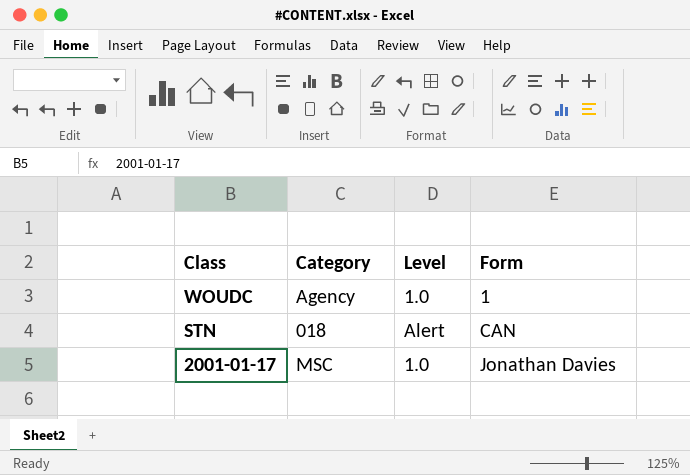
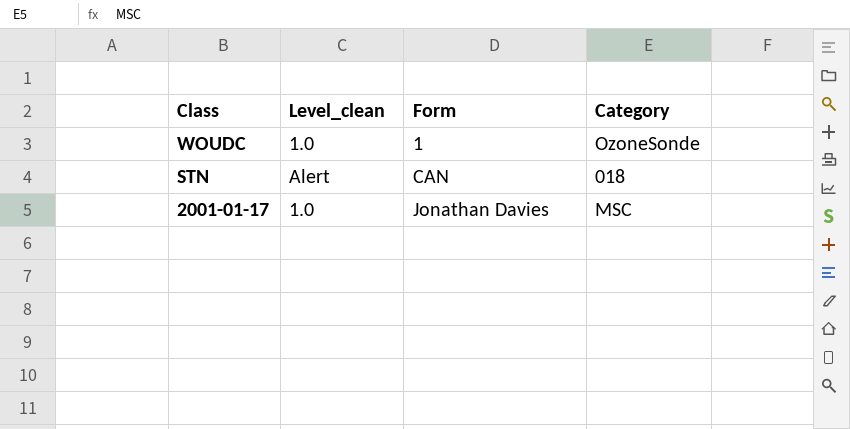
column name: Level -> Level_clean
column Category | position: 2 -> 4
WOUDC | Category: Agency -> OzoneSonde

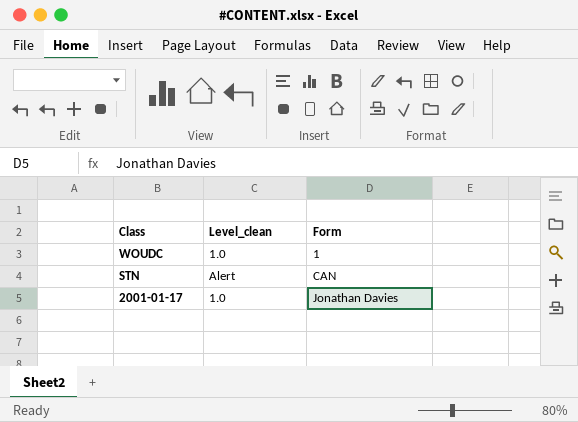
column Category | position: 4 -> none

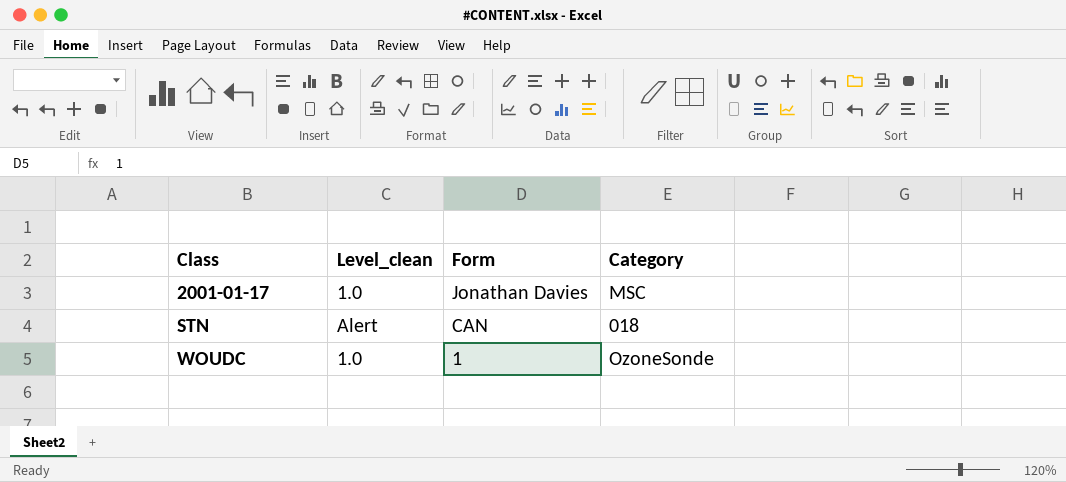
row order: Class descending -> Class ascending
column Category | position: none -> 4

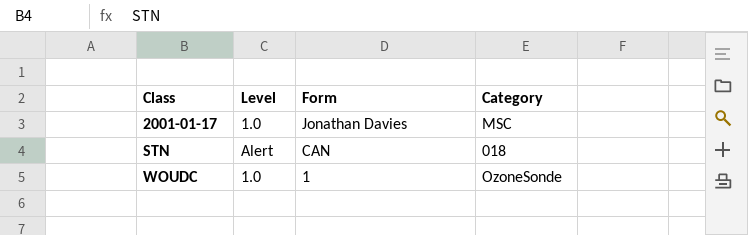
column name: Level_clean -> Level

